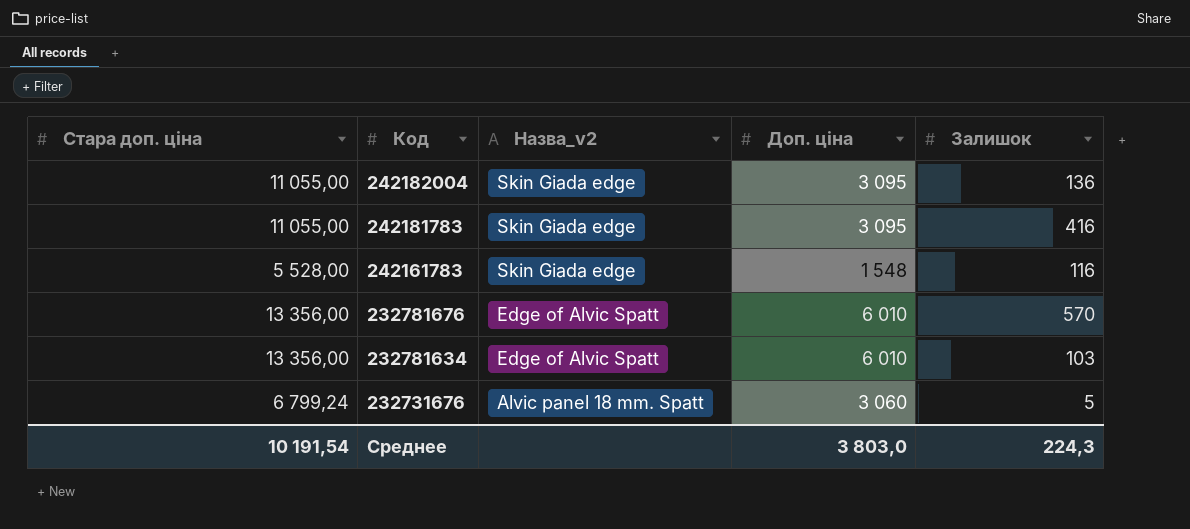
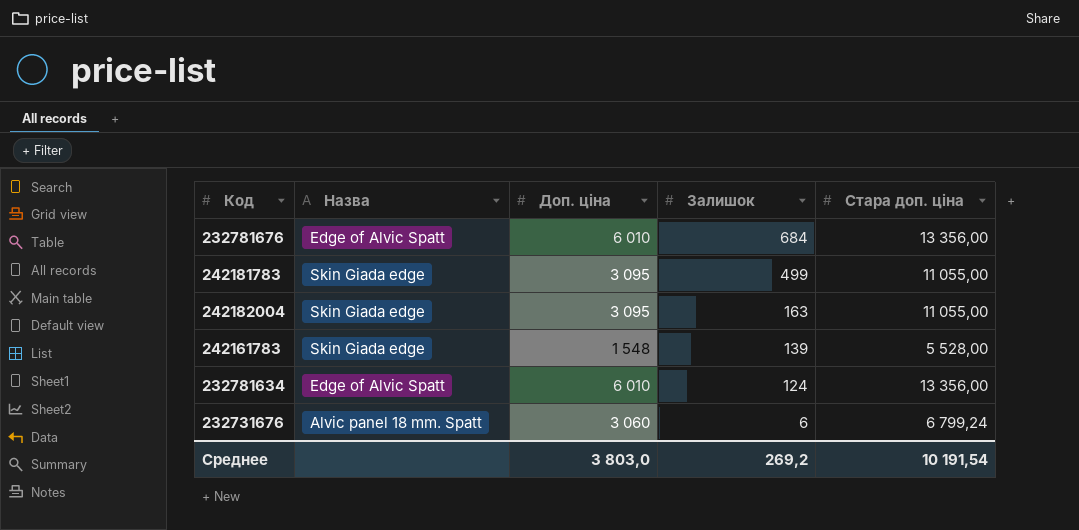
row order: Код descending -> Залишок descending
column name: Назва_v2 -> Назва
column Стара доп. ціна | position: 1 -> 5
232781676 | Залишок: 570 -> 684
242181783 | Залишок: 416 -> 499
242182004 | Залишок: 136 -> 163
242161783 | Залишок: 116 -> 139
232781634 | Залишок: 103 -> 124
232731676 | Залишок: 5 -> 6
Среднее | Залишок: 224,3 -> 269,2

